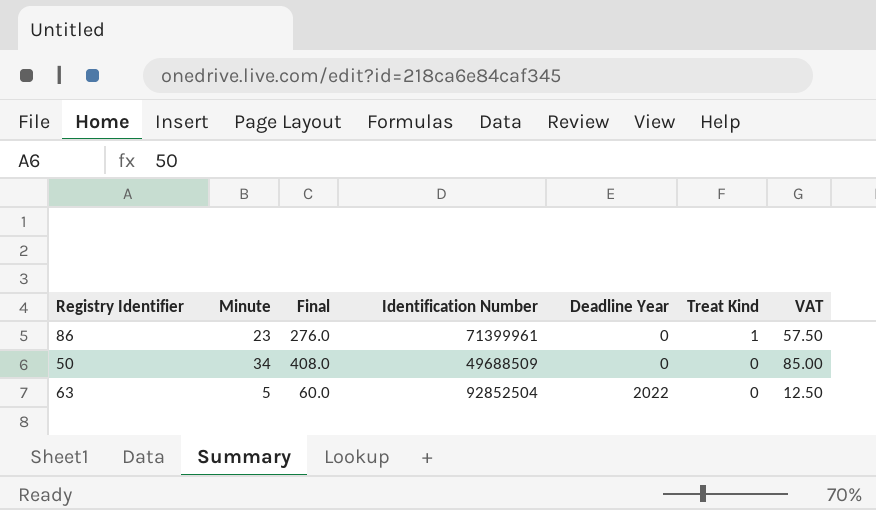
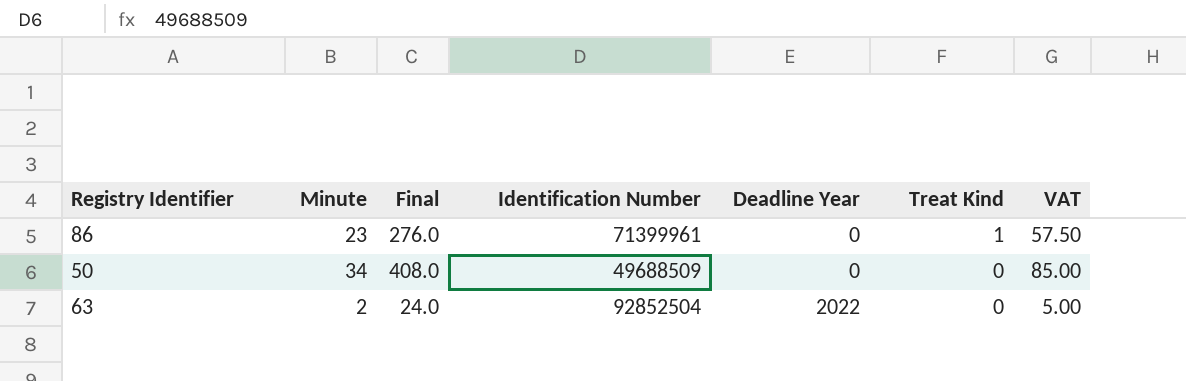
63 | Minute: 5 -> 2
63 | Final: 60.0 -> 24.0
63 | VAT: 12.50 -> 5.00

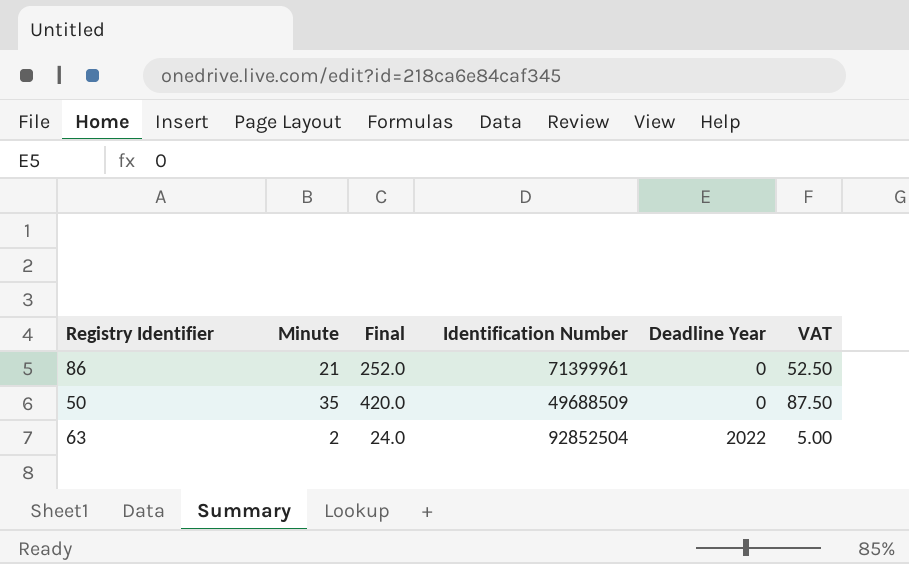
column Treat Kind | position: 6 -> none
86 | Minute: 23 -> 21
86 | Final: 276.0 -> 252.0
86 | VAT: 57.50 -> 52.50
50 | Minute: 34 -> 35
50 | Final: 408.0 -> 420.0
50 | VAT: 85.00 -> 87.50

